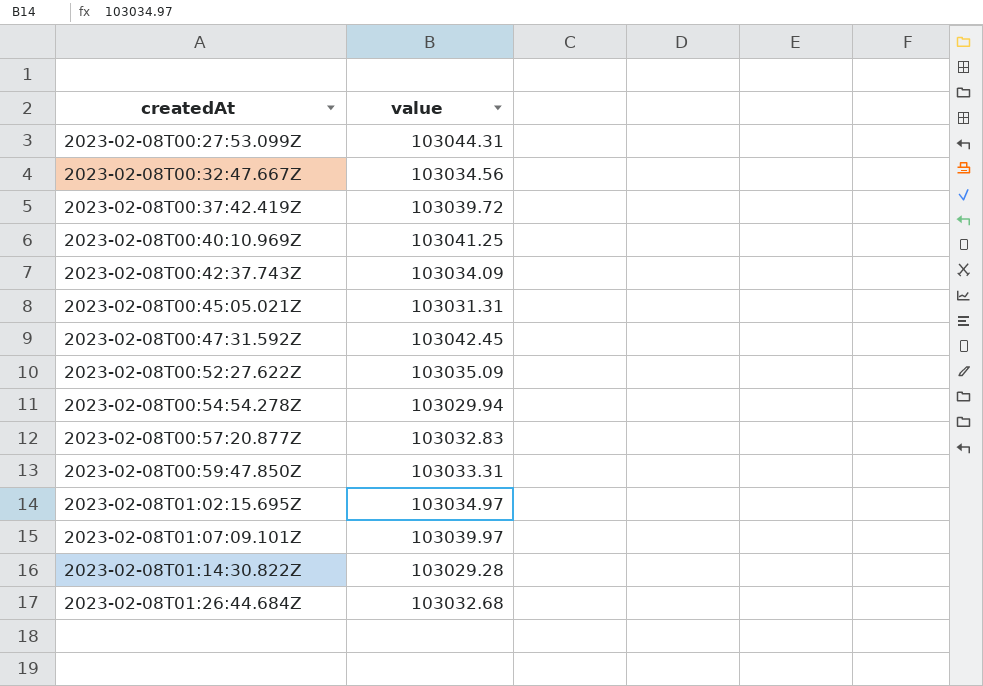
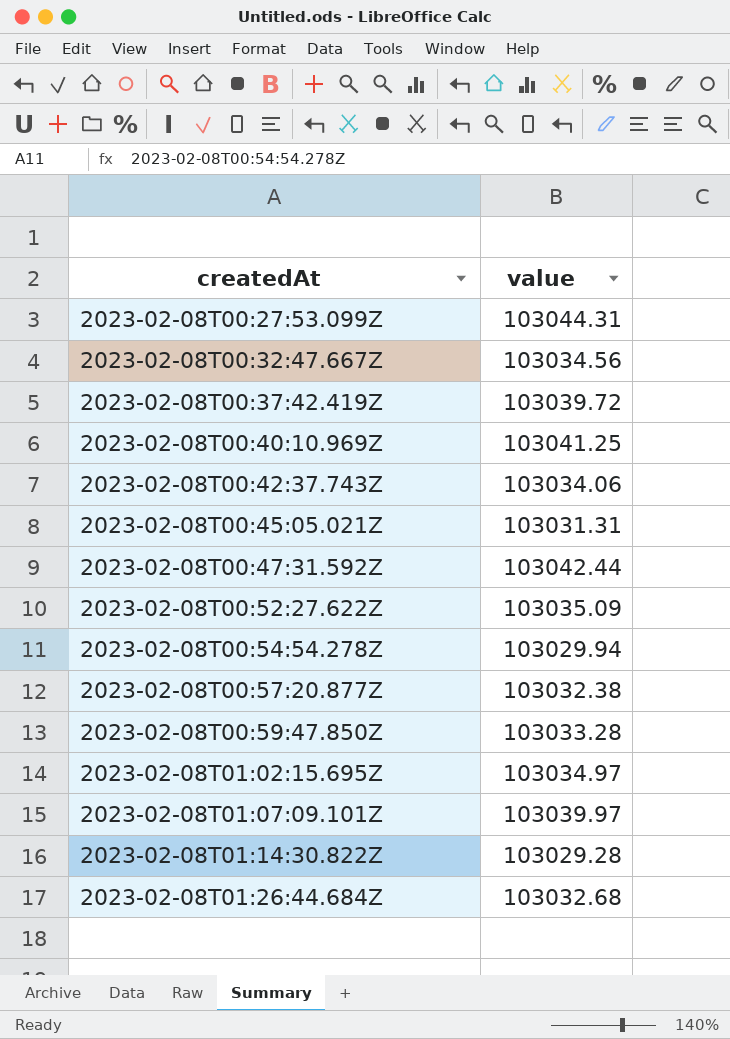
2023-02-08T00:42:37.743Z | value: 103034.09 -> 103034.06
2023-02-08T00:47:31.592Z | value: 103042.45 -> 103042.44
2023-02-08T00:57:20.877Z | value: 103032.83 -> 103032.38
2023-02-08T00:59:47.850Z | value: 103033.31 -> 103033.28

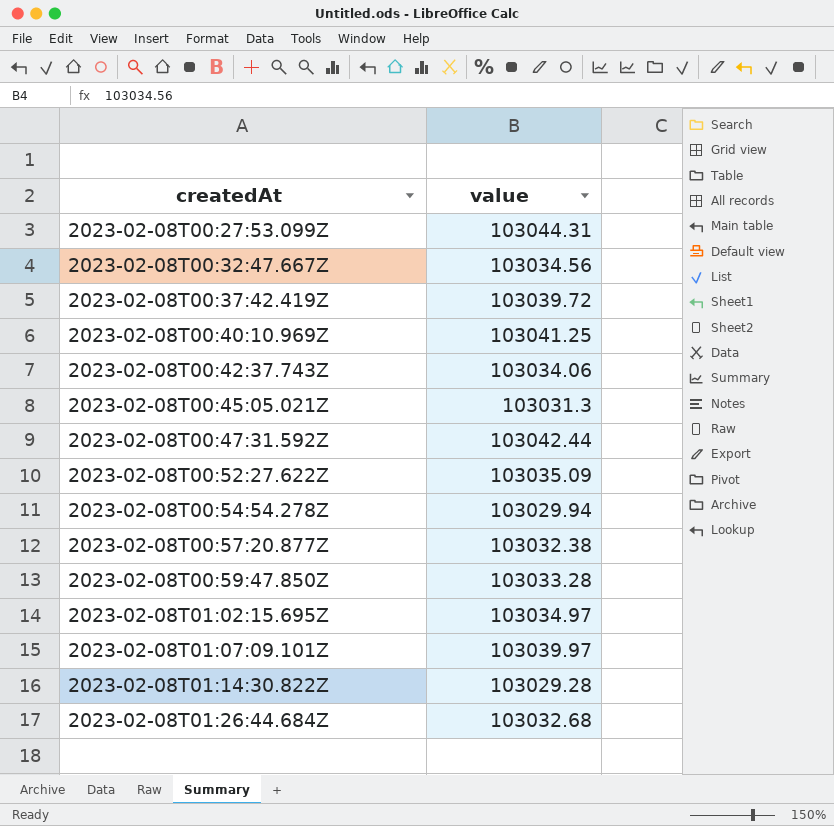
2023-02-08T00:45:05.021Z | value: 103031.31 -> 103031.3

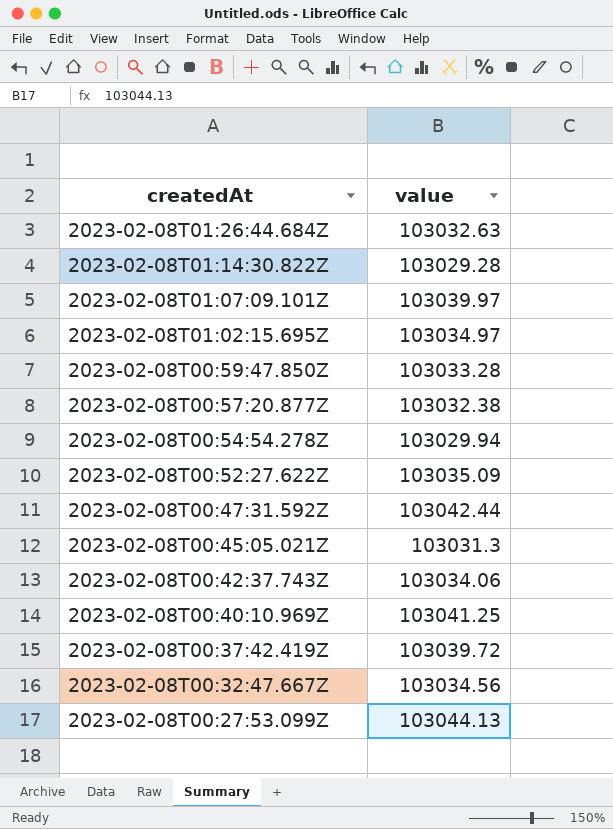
row order: createdAt ascending -> createdAt descending
2023-02-08T01:26:44.684Z | value: 103032.68 -> 103032.63
2023-02-08T00:27:53.099Z | value: 103044.31 -> 103044.13

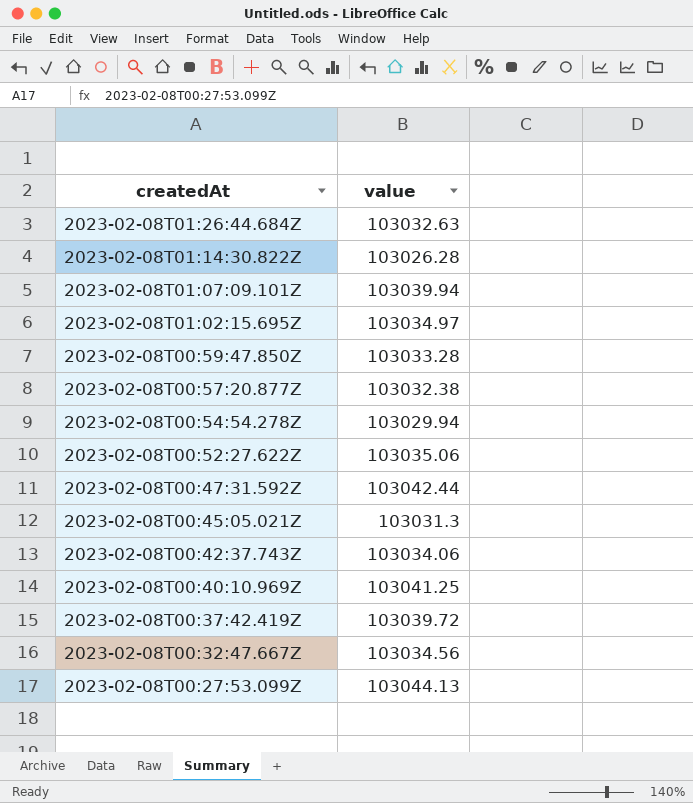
2023-02-08T01:14:30.822Z | value: 103029.28 -> 103026.28
2023-02-08T01:07:09.101Z | value: 103039.97 -> 103039.94
2023-02-08T00:52:27.622Z | value: 103035.09 -> 103035.06

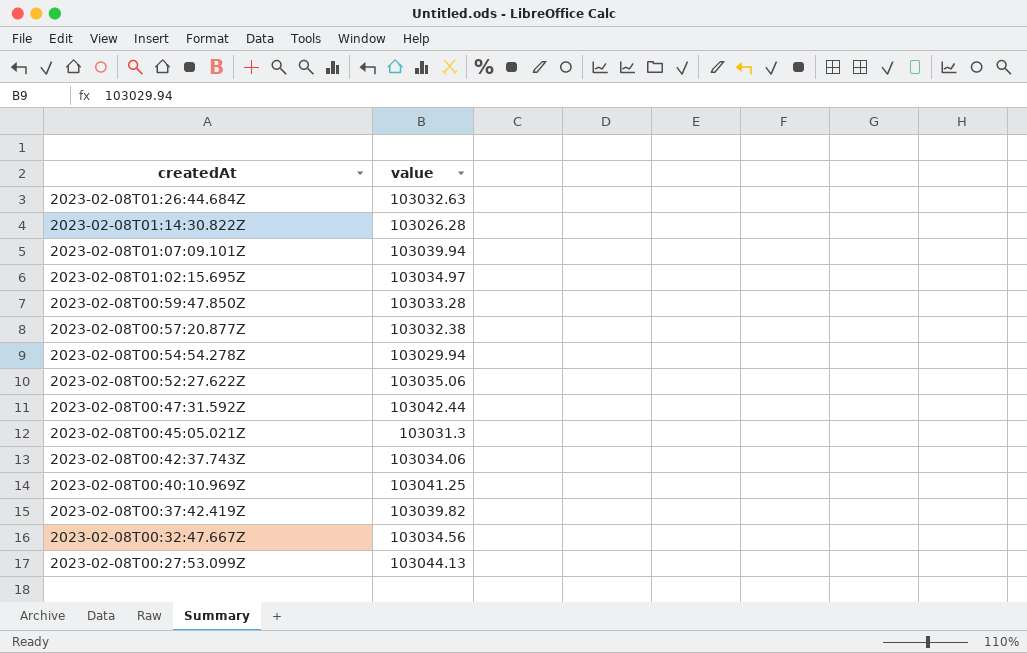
2023-02-08T00:37:42.419Z | value: 103039.72 -> 103039.82

